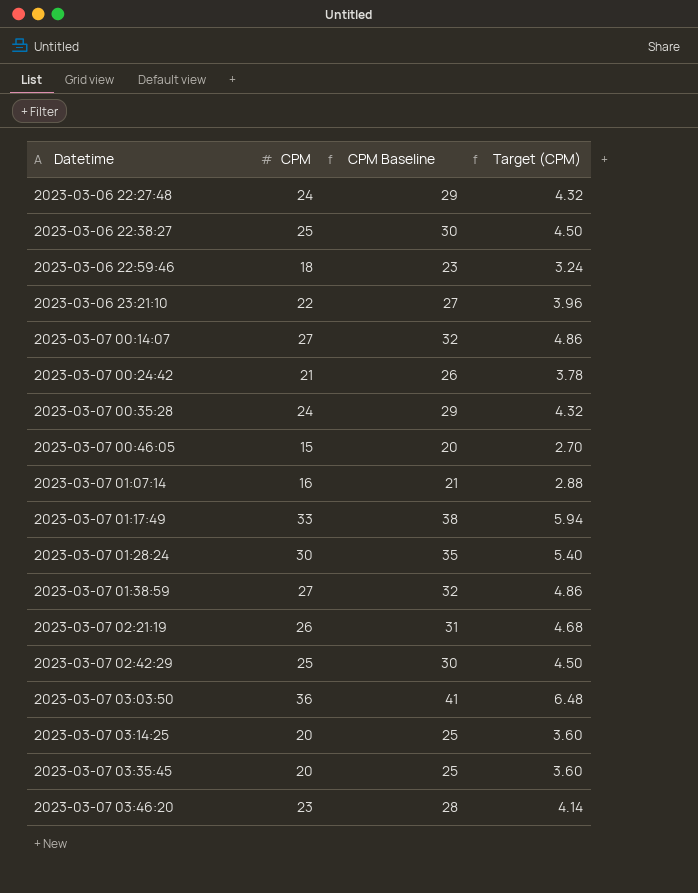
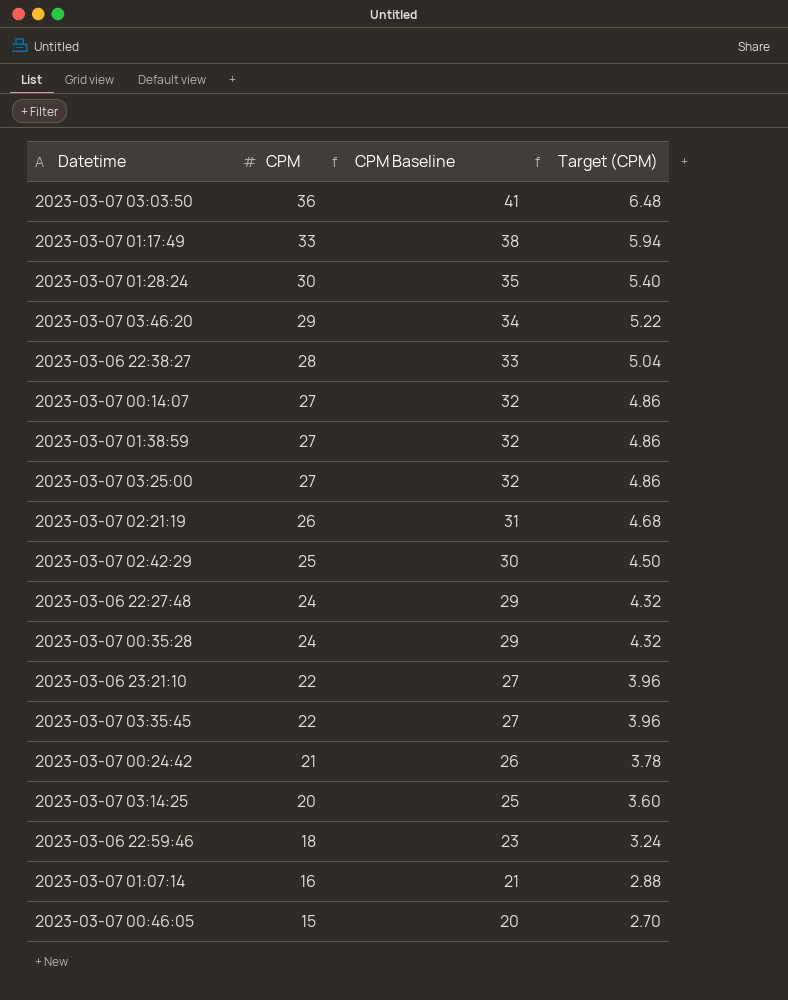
row order: Datetime ascending -> CPM descending
2023-03-07 03:46:20 | CPM: 23 -> 29
2023-03-07 03:46:20 | CPM Baseline: 28 -> 34
2023-03-07 03:46:20 | Target (CPM): 4.14 -> 5.22
2023-03-06 22:38:27 | CPM: 25 -> 28
2023-03-06 22:38:27 | CPM Baseline: 30 -> 33
2023-03-06 22:38:27 | Target (CPM): 4.50 -> 5.04
row 2023-03-07 03:25:00: none -> 27 | 32 | 4.86
2023-03-07 03:35:45 | CPM: 20 -> 22
2023-03-07 03:35:45 | CPM Baseline: 25 -> 27
2023-03-07 03:35:45 | Target (CPM): 3.60 -> 3.96

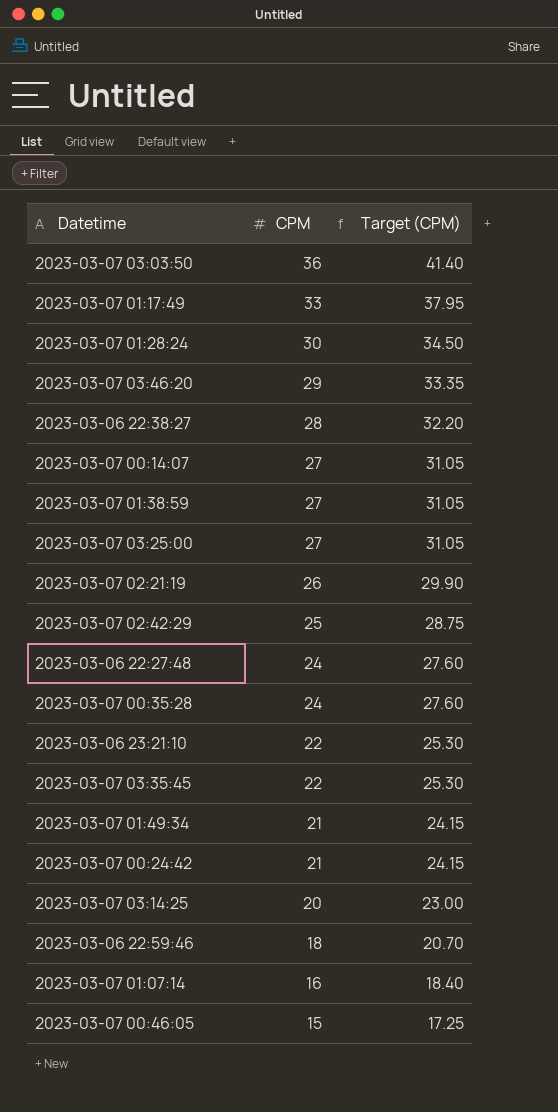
column CPM Baseline | formula: [CPM] + 5 -> none
column Target (CPM) | formula: [CPM] * 0.18 -> [CPM] * 1.15
row 2023-03-07 01:49:34: none -> 21 | 24.15

